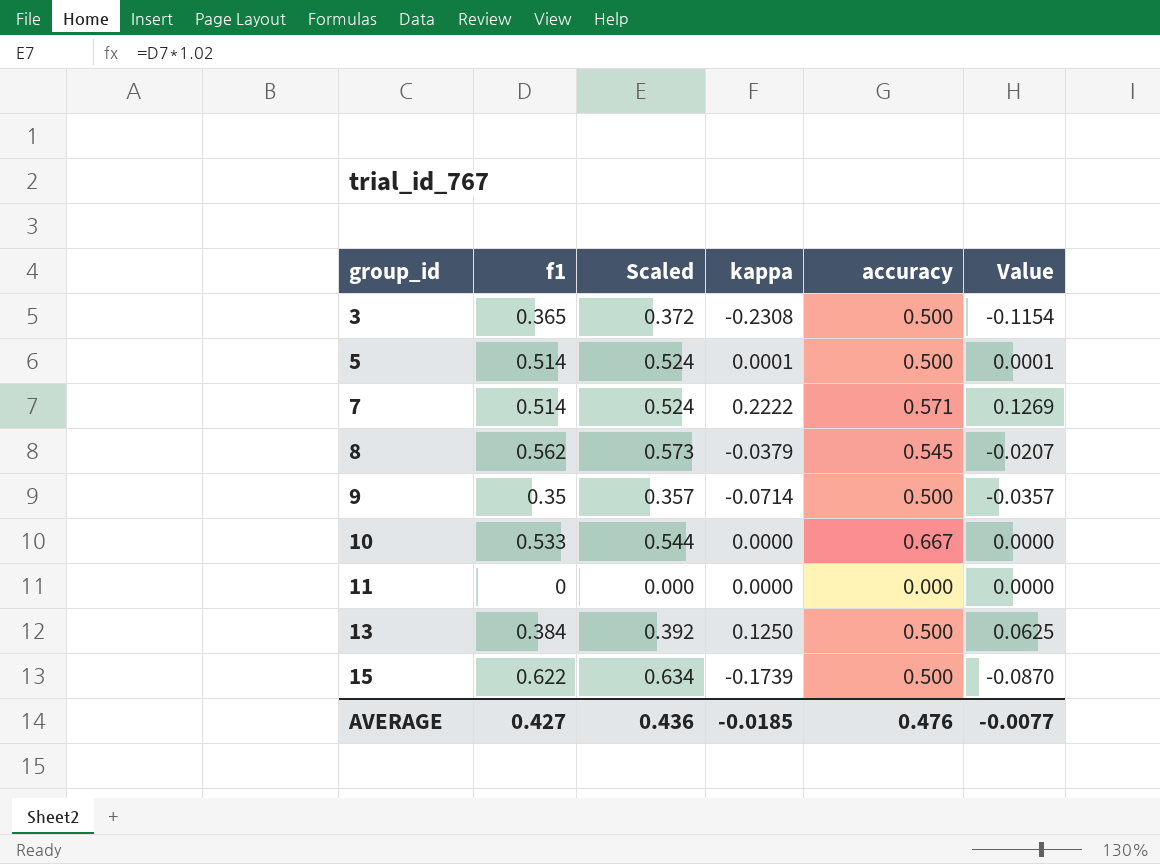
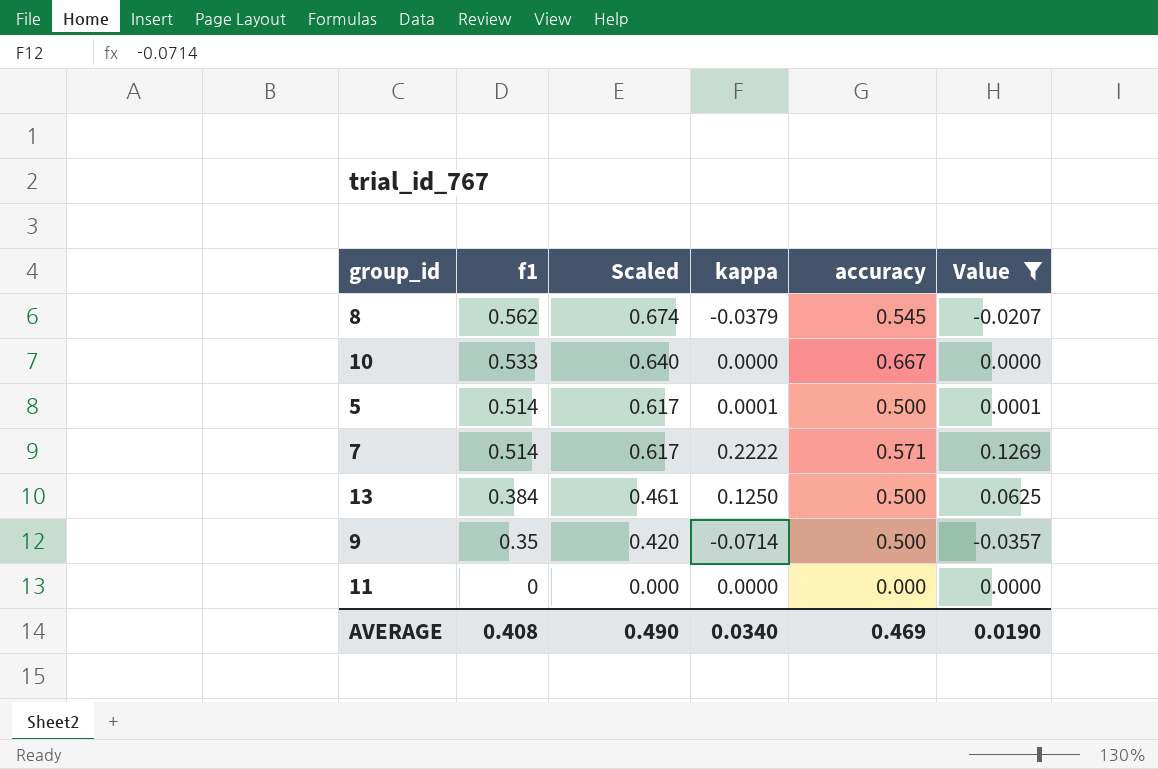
filter: none -> Value >= -0.0357
row order: group_id ascending -> f1 descending
column Scaled | formula: [f1] * 1.02 -> [f1] * 1.2
AVERAGE | f1: 0.427 -> 0.408
AVERAGE | Scaled: 0.436 -> 0.490
AVERAGE | kappa: -0.0185 -> 0.0340
AVERAGE | accuracy: 0.476 -> 0.469
AVERAGE | Value: -0.0077 -> 0.0190

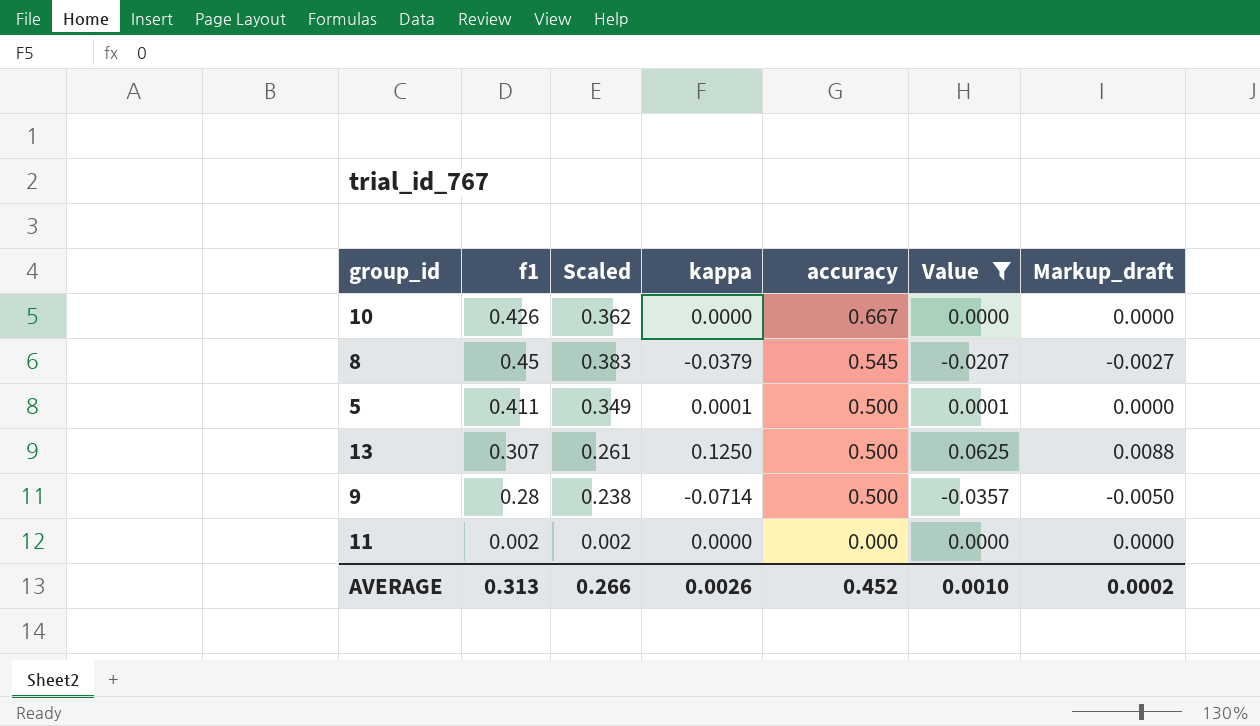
row order: f1 descending -> accuracy descending
column Scaled | formula: [f1] * 1.2 -> [f1] * 0.85
column Markup_draft | formula: none -> [kappa] * 0.07
row 7: 0.514 | 0.617 | 0.2222 | 0.571 | 0.1269 -> none
10 | f1: 0.533 -> 0.426
8 | f1: 0.562 -> 0.45
5 | f1: 0.514 -> 0.411
13 | f1: 0.384 -> 0.307
9 | f1: 0.35 -> 0.28
11 | f1: 0 -> 0.002
AVERAGE | f1: 0.408 -> 0.313
AVERAGE | Scaled: 0.490 -> 0.266
AVERAGE | kappa: 0.0340 -> 0.0026
AVERAGE | accuracy: 0.469 -> 0.452
AVERAGE | Value: 0.0190 -> 0.0010

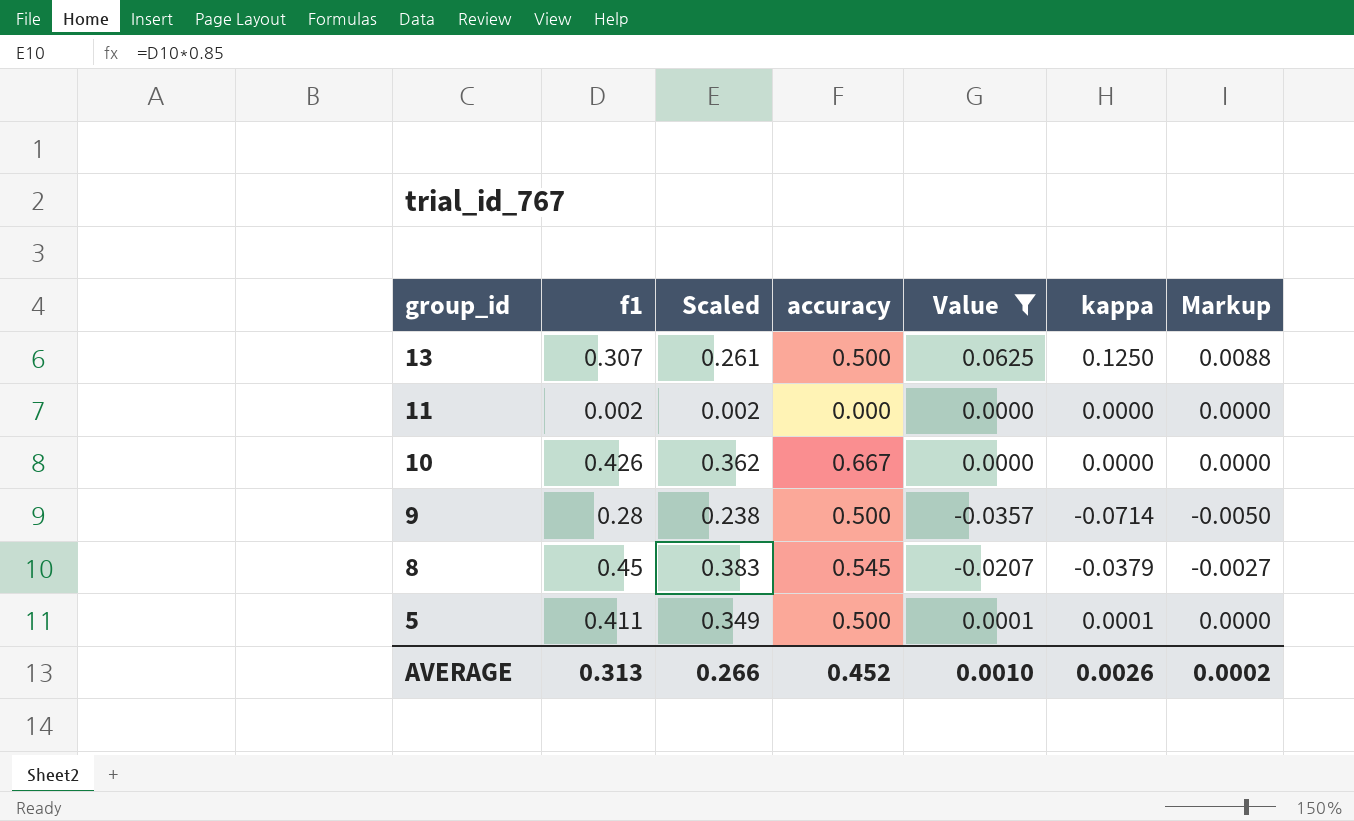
row order: accuracy descending -> group_id descending
column kappa | position: 4 -> 6
column name: Markup_draft -> Markup

